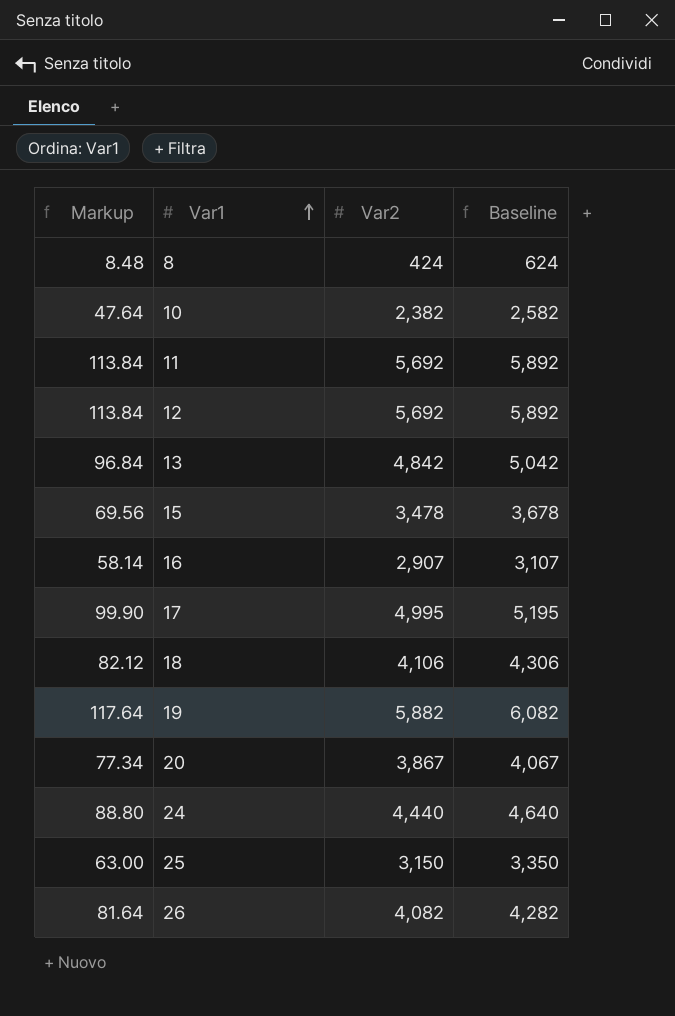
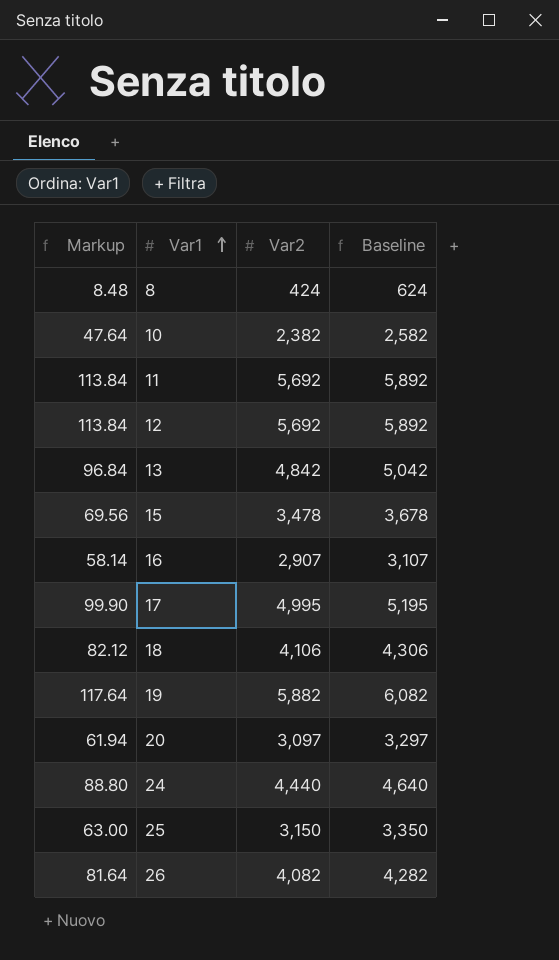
20 | Markup: 77.34 -> 61.94
20 | Var2: 3,867 -> 3,097
20 | Baseline: 4,067 -> 3,297

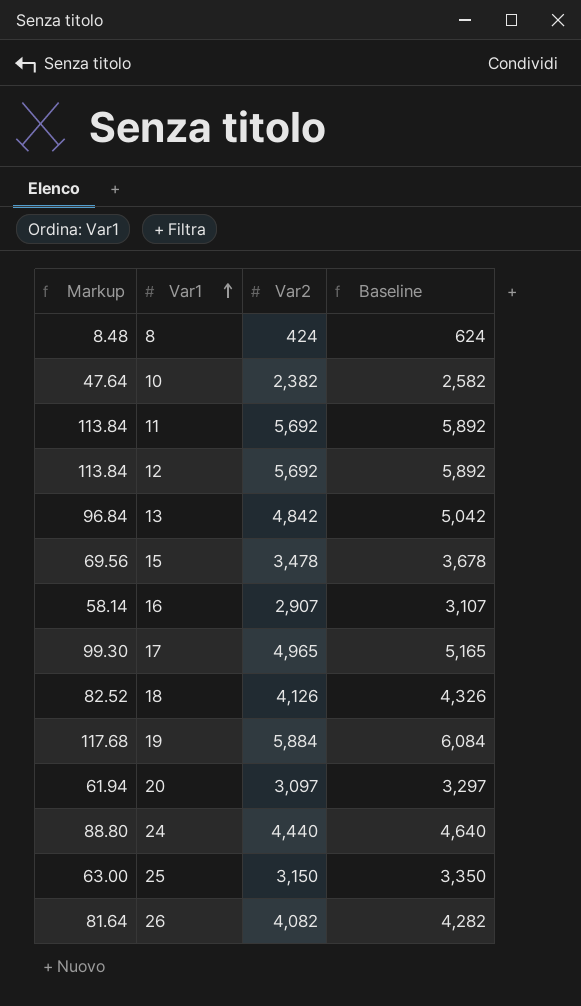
17 | Markup: 99.90 -> 99.30
17 | Var2: 4,995 -> 4,965
17 | Baseline: 5,195 -> 5,165
18 | Markup: 82.12 -> 82.52
18 | Var2: 4,106 -> 4,126
18 | Baseline: 4,306 -> 4,326
19 | Markup: 117.64 -> 117.68
19 | Var2: 5,882 -> 5,884
19 | Baseline: 6,082 -> 6,084

